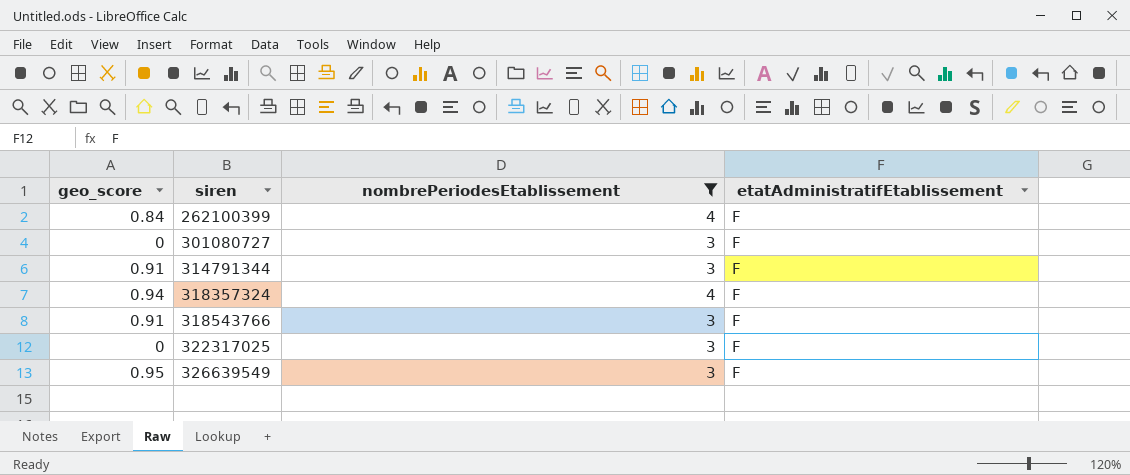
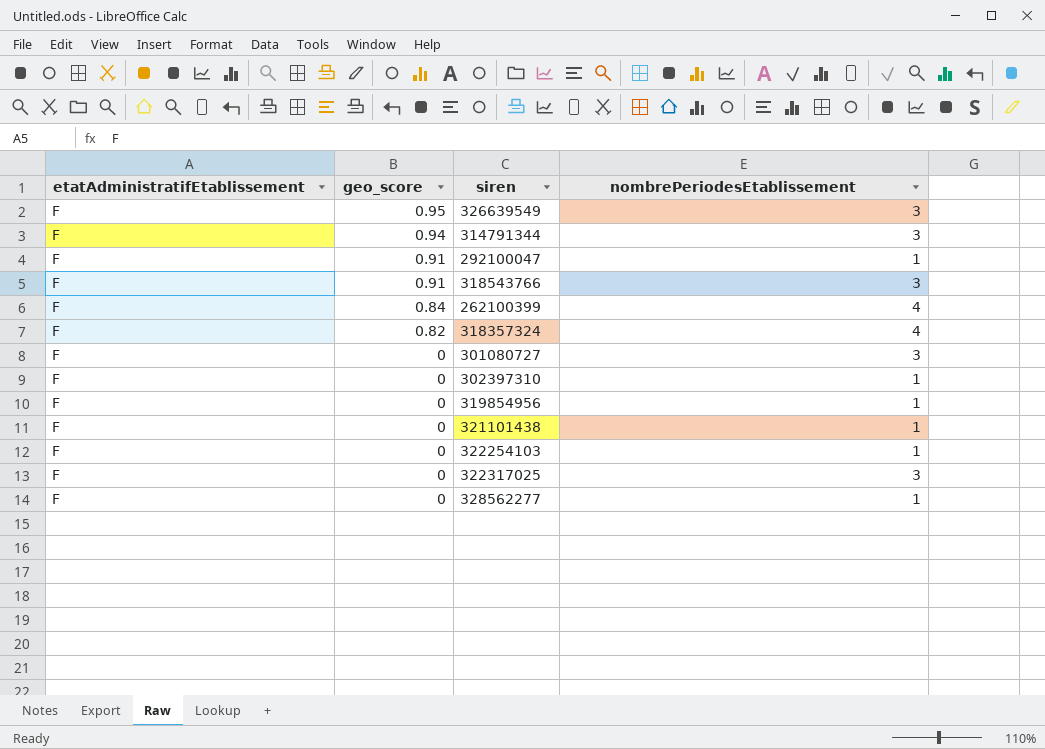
filter: nombrePeriodesEtablissement != 1 -> none
row order: siren ascending -> geo_score descending
column etatAdministratifEtablissement | position: 4 -> 1
314791344 | geo_score: 0.91 -> 0.94
318357324 | geo_score: 0.94 -> 0.82

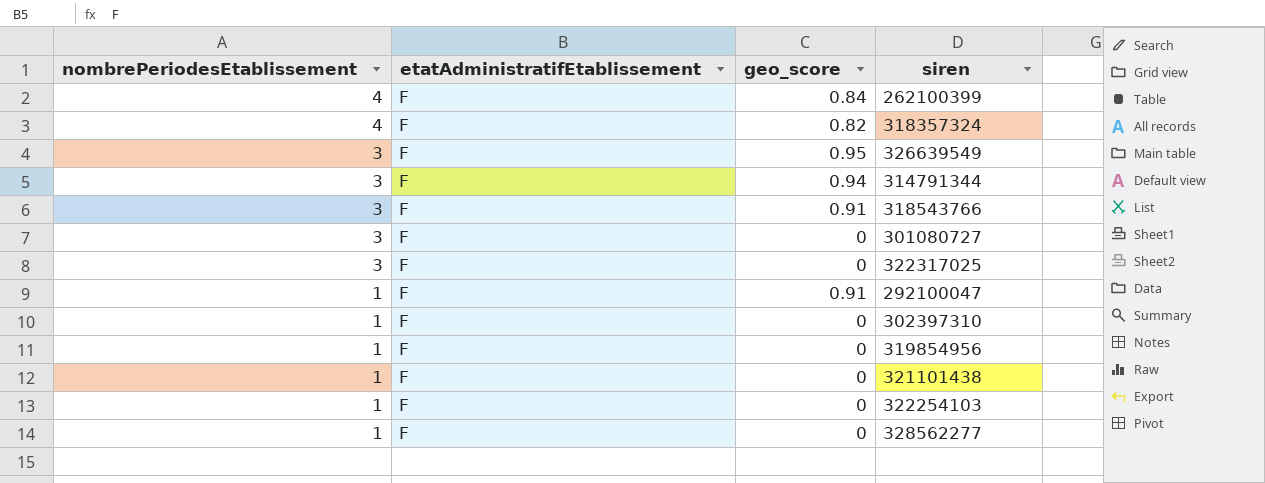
row order: geo_score descending -> nombrePeriodesEtablissement descending
column nombrePeriodesEtablissement | position: 4 -> 1

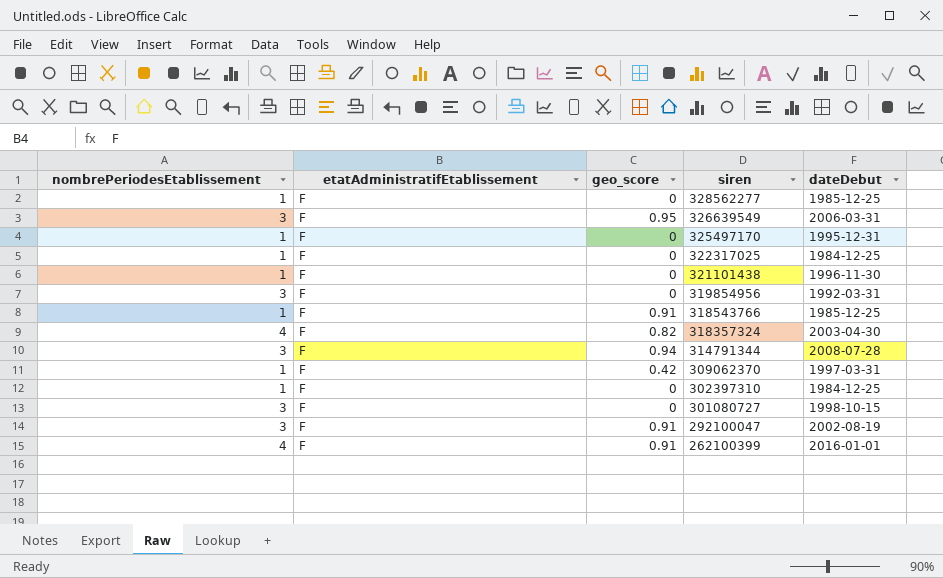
row order: nombrePeriodesEtablissement descending -> siren descending
column dateDebut | position: none -> 5
row 322254103: 1 | F | 0 -> none
row 325497170: none -> 1 | F | 0 | 1995-12-31
322317025 | nombrePeriodesEtablissement: 3 -> 1
319854956 | nombrePeriodesEtablissement: 1 -> 3
318543766 | nombrePeriodesEtablissement: 3 -> 1
row 309062370: none -> 1 | F | 0.42 | 1997-03-31
292100047 | nombrePeriodesEtablissement: 1 -> 3
262100399 | geo_score: 0.84 -> 0.91

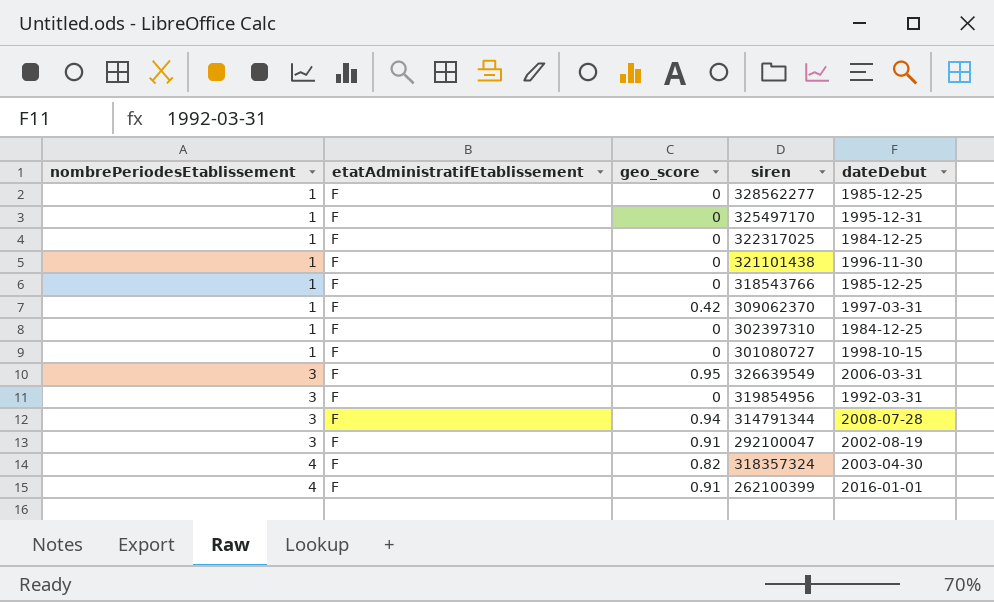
row order: siren descending -> nombrePeriodesEtablissement ascending
318543766 | geo_score: 0.91 -> 0
301080727 | nombrePeriodesEtablissement: 3 -> 1

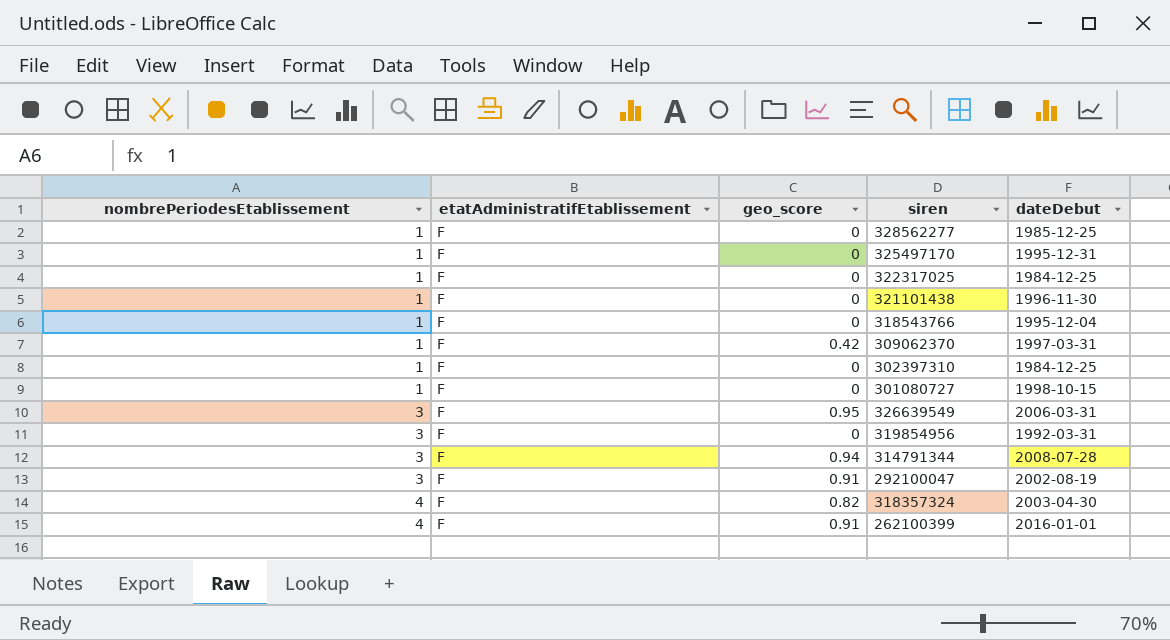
318543766 | dateDebut: 1985-12-25 -> 1995-12-04

